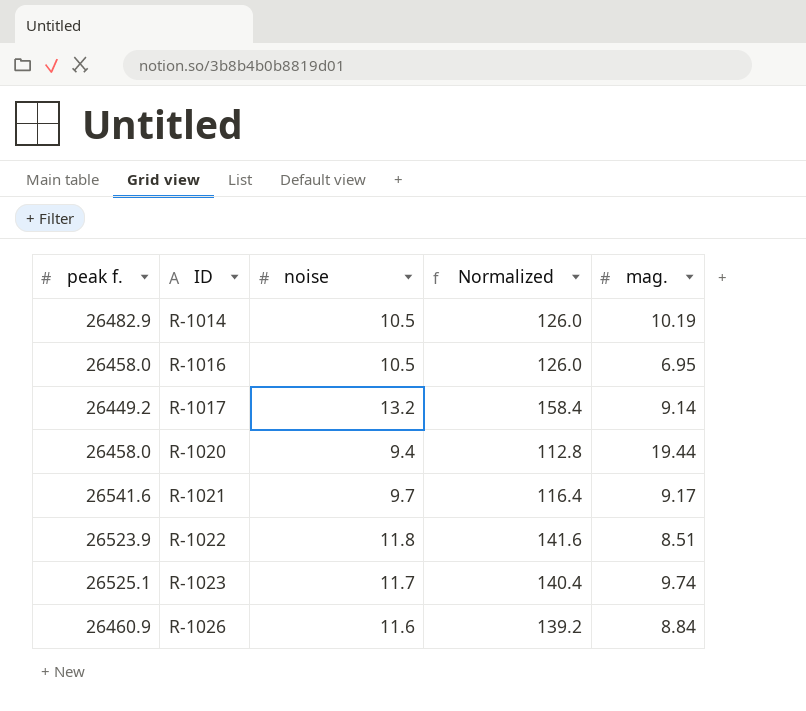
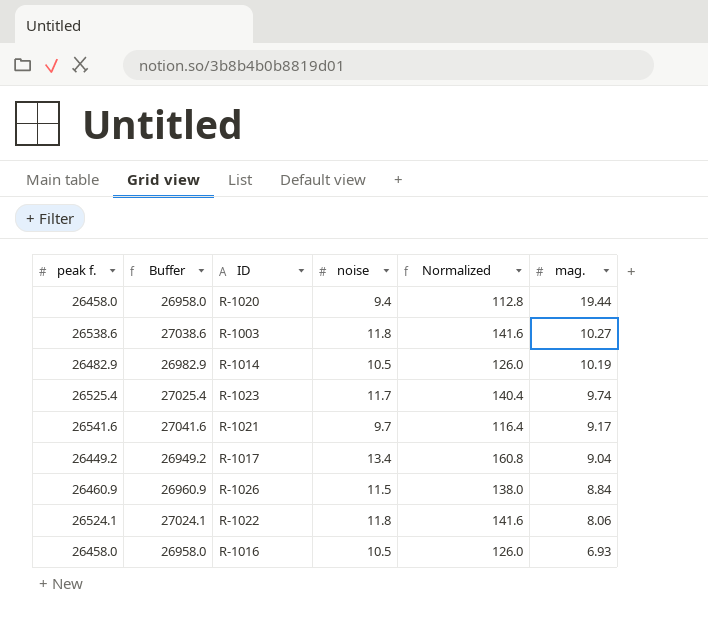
row order: ID ascending -> mag. descending
column Buffer | formula: none -> [peak f.] + 500
row R-1003: none -> 26538.6 | 27038.6 | 11.8 | 141.6 | 10.27
R-1023 | peak f.: 26525.1 -> 26525.4
R-1017 | noise: 13.2 -> 13.4
R-1017 | Normalized: 158.4 -> 160.8
R-1017 | mag.: 9.14 -> 9.04
R-1026 | noise: 11.6 -> 11.5
R-1026 | Normalized: 139.2 -> 138.0
R-1022 | peak f.: 26523.9 -> 26524.1
R-1022 | mag.: 8.51 -> 8.06
R-1016 | mag.: 6.95 -> 6.93

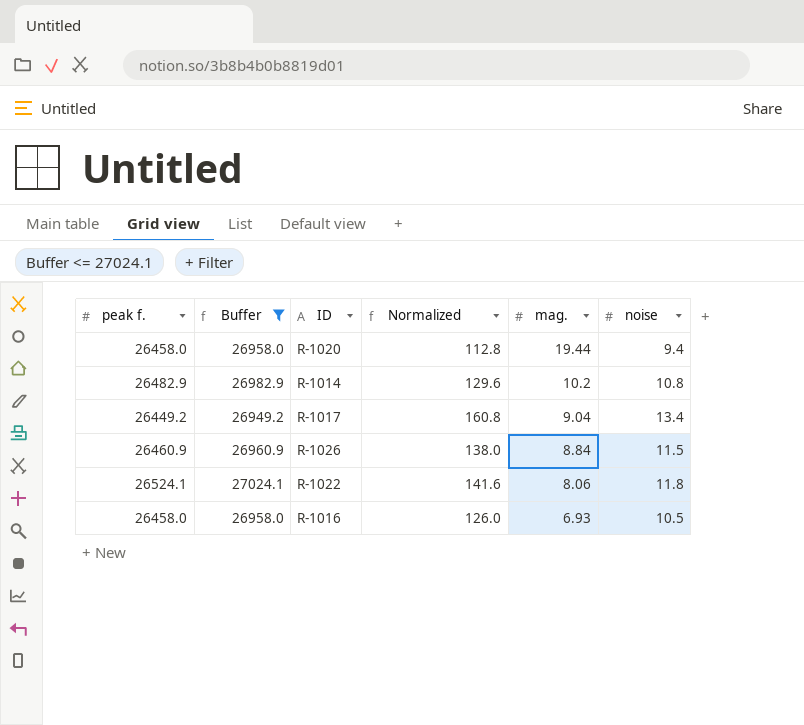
filter: none -> Buffer <= 27024.1
column noise | position: 4 -> 6
R-1014 | Normalized: 126.0 -> 129.6
R-1014 | mag.: 10.19 -> 10.2
R-1014 | noise: 10.5 -> 10.8

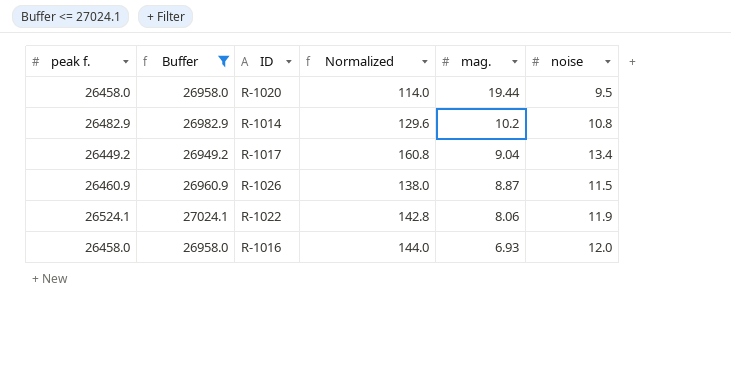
R-1020 | Normalized: 112.8 -> 114.0
R-1020 | noise: 9.4 -> 9.5
R-1026 | mag.: 8.84 -> 8.87
R-1022 | Normalized: 141.6 -> 142.8
R-1022 | noise: 11.8 -> 11.9
R-1016 | Normalized: 126.0 -> 144.0
R-1016 | noise: 10.5 -> 12.0

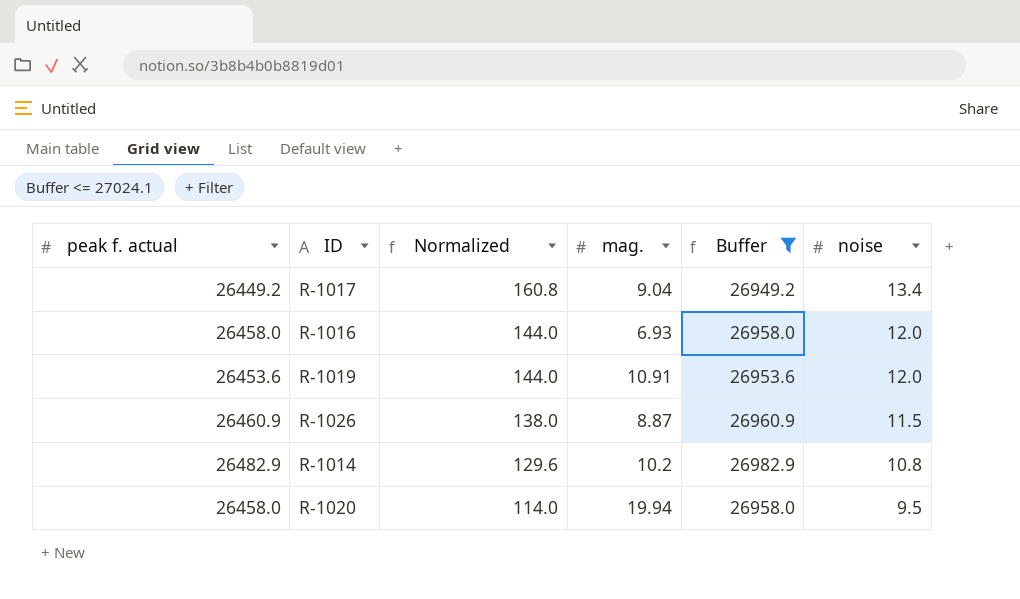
row order: mag. descending -> Normalized descending
column name: peak f. -> peak f. actual
column Buffer | position: 2 -> 5
row R-1022: 26524.1 | 27024.1 | 142.8 | 8.06 | 11.9 -> none
row R-1019: none -> 26453.6 | 144.0 | 10.91 | 26953.6 | 12.0
R-1020 | mag.: 19.44 -> 19.94

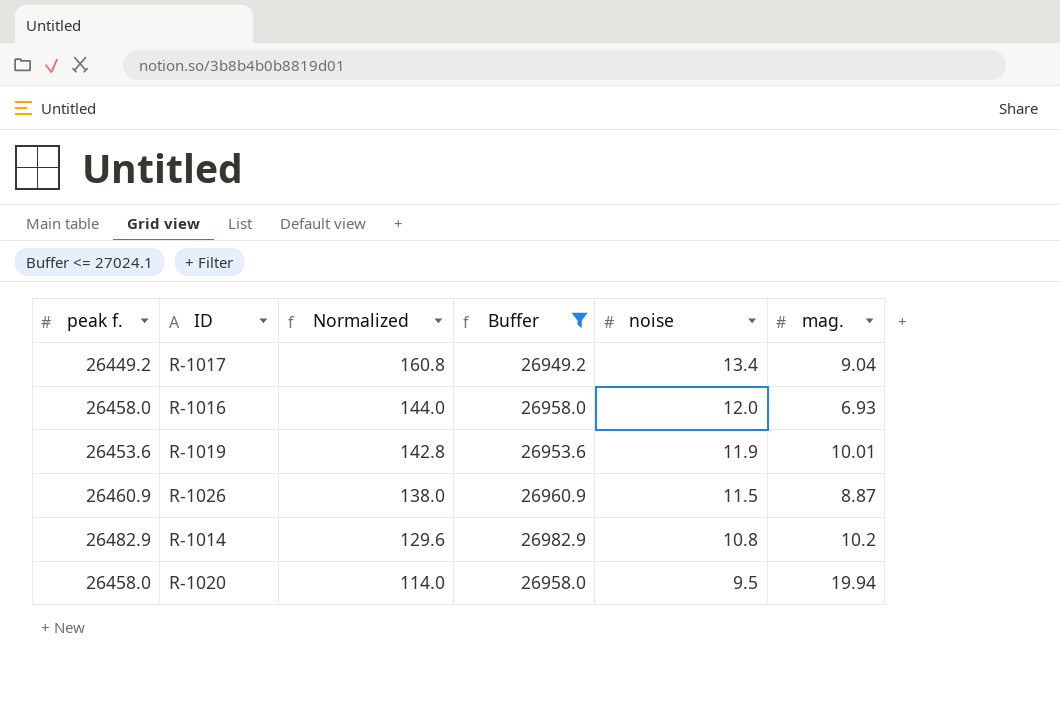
column name: peak f. actual -> peak f.
column mag. | position: 4 -> 6
R-1019 | Normalized: 144.0 -> 142.8
R-1019 | noise: 12.0 -> 11.9
R-1019 | mag.: 10.91 -> 10.01

